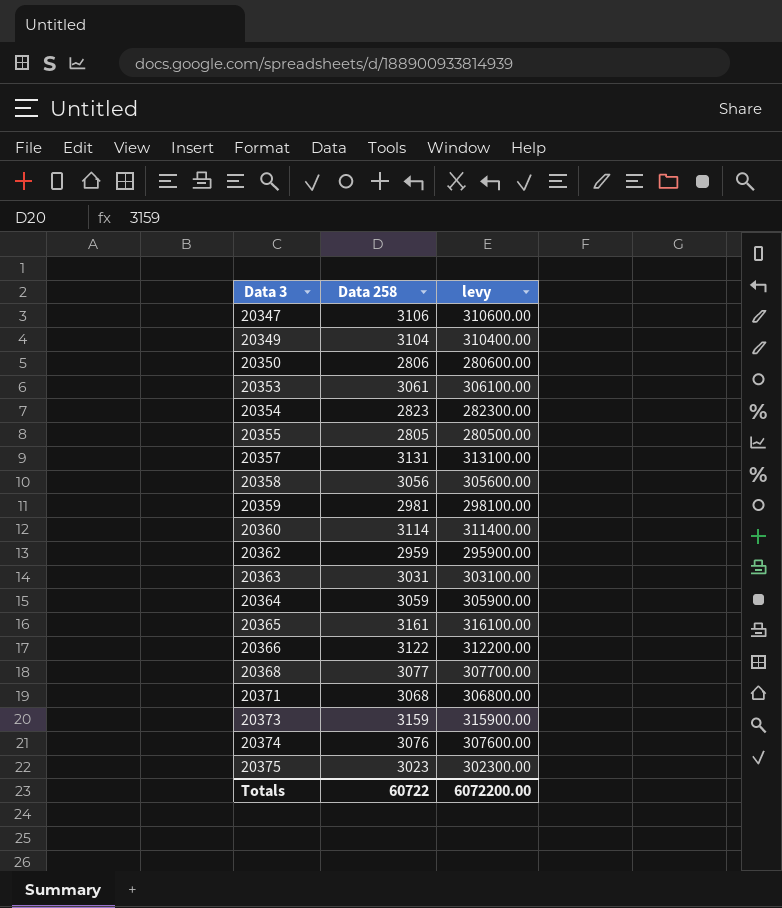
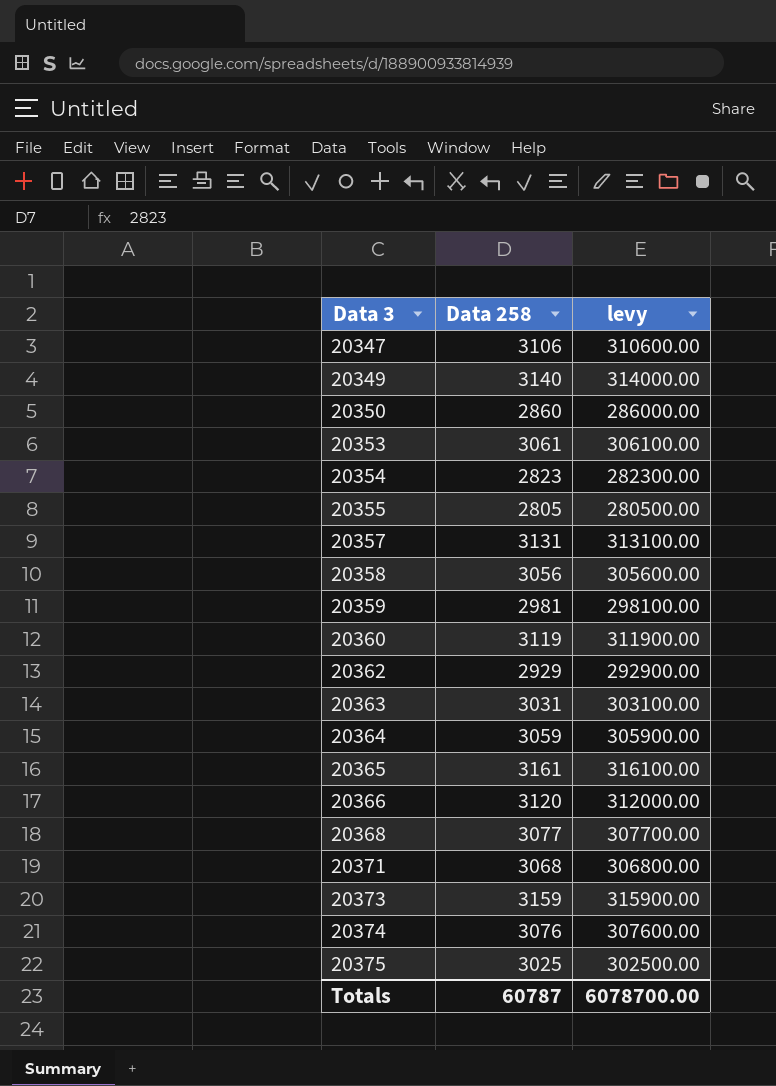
20349 | Data 258: 3104 -> 3140
20349 | levy: 310400.00 -> 314000.00
20350 | Data 258: 2806 -> 2860
20350 | levy: 280600.00 -> 286000.00
20360 | Data 258: 3114 -> 3119
20360 | levy: 311400.00 -> 311900.00
20362 | Data 258: 2959 -> 2929
20362 | levy: 295900.00 -> 292900.00
20366 | Data 258: 3122 -> 3120
20366 | levy: 312200.00 -> 312000.00
20375 | Data 258: 3023 -> 3025
20375 | levy: 302300.00 -> 302500.00
Totals | Data 258: 60722 -> 60787
Totals | levy: 6072200.00 -> 6078700.00

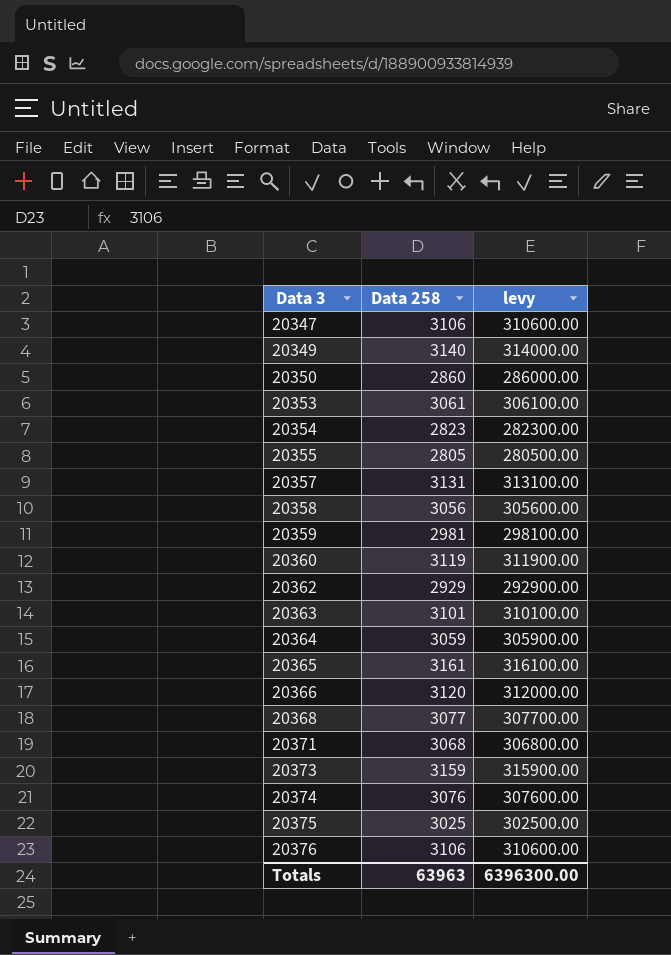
20363 | Data 258: 3031 -> 3101
20363 | levy: 303100.00 -> 310100.00
row 20376: none -> 3106 | 310600.00
Totals | Data 258: 60787 -> 63963
Totals | levy: 6078700.00 -> 6396300.00

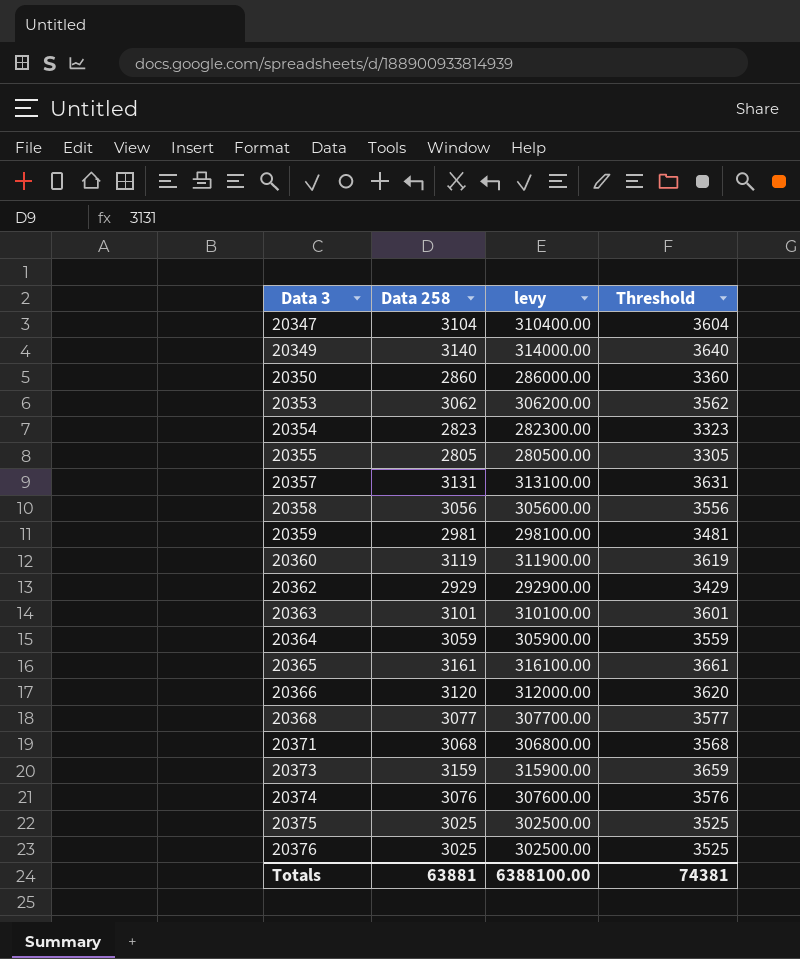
column Threshold | formula: none -> [Data 258] + 500
20347 | Data 258: 3106 -> 3104
20347 | levy: 310600.00 -> 310400.00
20353 | Data 258: 3061 -> 3062
20353 | levy: 306100.00 -> 306200.00
20376 | Data 258: 3106 -> 3025
20376 | levy: 310600.00 -> 302500.00
Totals | Data 258: 63963 -> 63881
Totals | levy: 6396300.00 -> 6388100.00

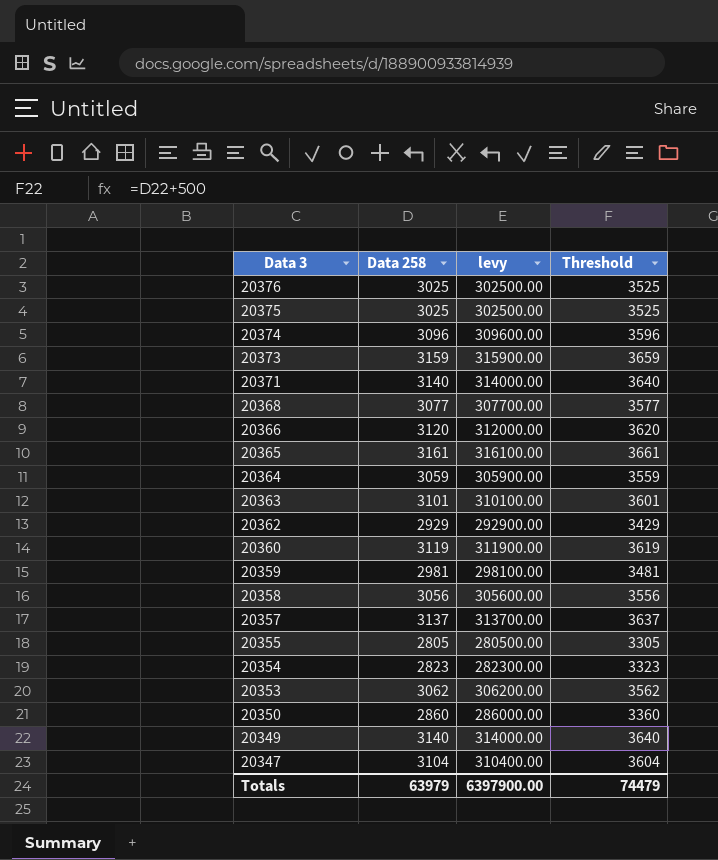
row order: Data 3 ascending -> Data 3 descending
20374 | Data 258: 3076 -> 3096
20374 | levy: 307600.00 -> 309600.00
20374 | Threshold: 3576 -> 3596
20371 | Data 258: 3068 -> 3140
20371 | levy: 306800.00 -> 314000.00
20371 | Threshold: 3568 -> 3640
20357 | Data 258: 3131 -> 3137
20357 | levy: 313100.00 -> 313700.00
20357 | Threshold: 3631 -> 3637
Totals | Data 258: 63881 -> 63979
Totals | levy: 6388100.00 -> 6397900.00
Totals | Threshold: 74381 -> 74479

